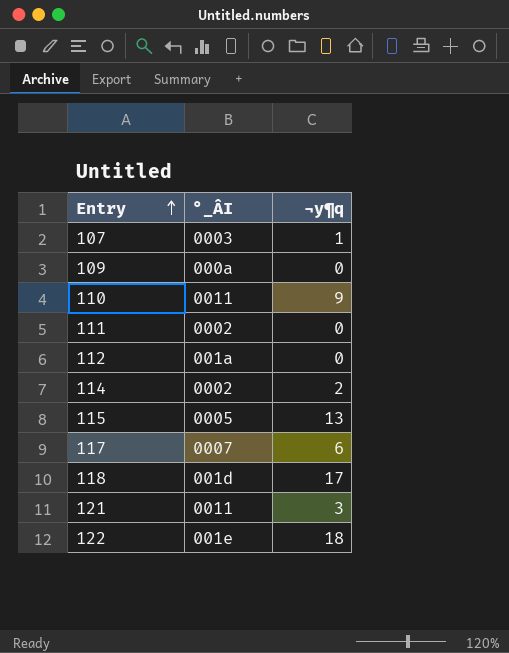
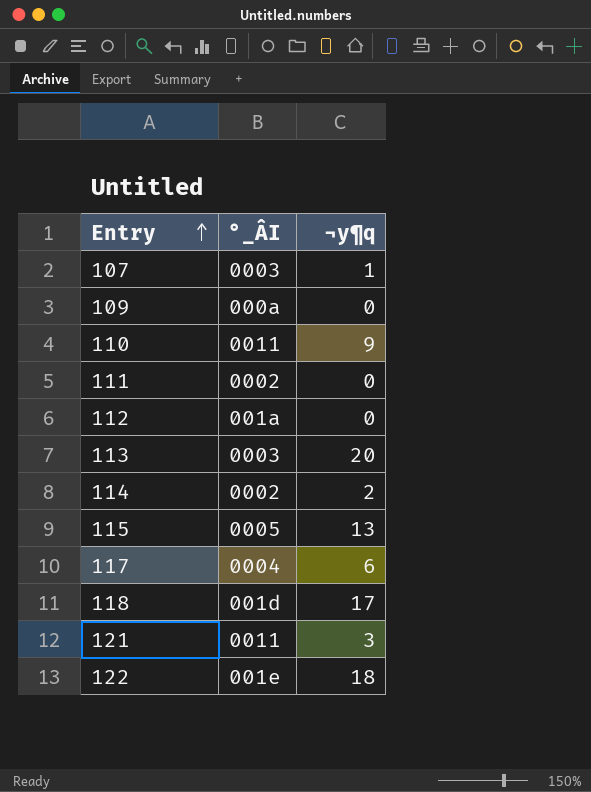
row 113: none -> 0003 | 20
117 | °_ÂI: 0007 -> 0004

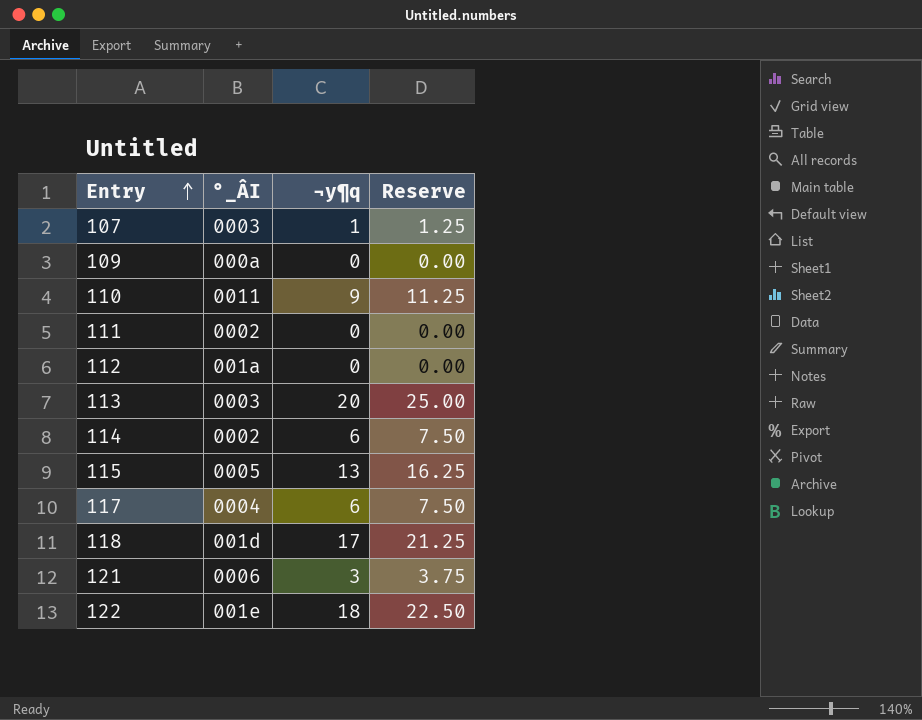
column Reserve | formula: none -> [¬y¶q] * 1.25
114 | ¬y¶q: 2 -> 6
121 | °_ÂI: 0011 -> 0006

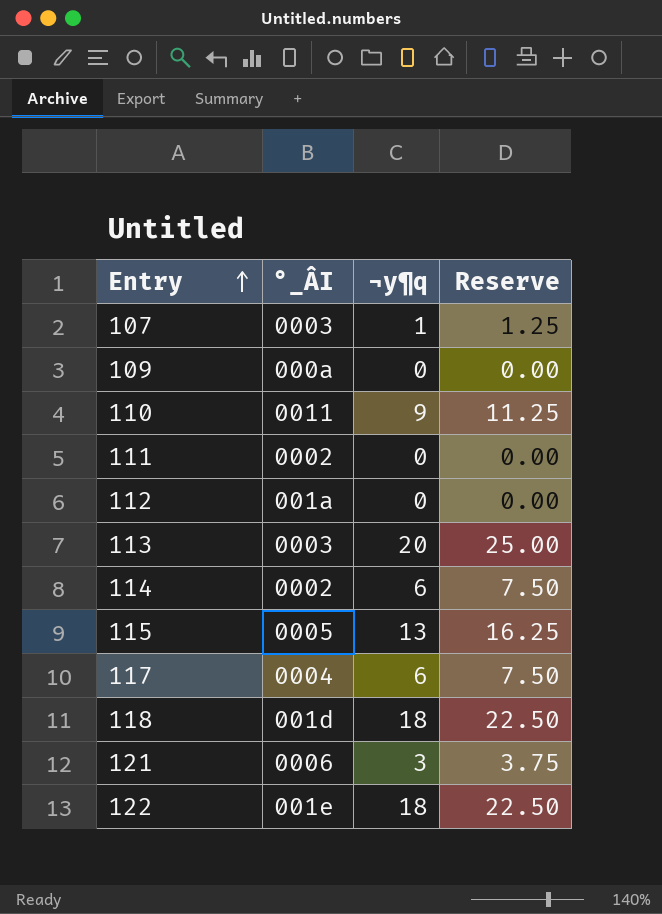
118 | ¬y¶q: 17 -> 18
118 | Reserve: 21.25 -> 22.50

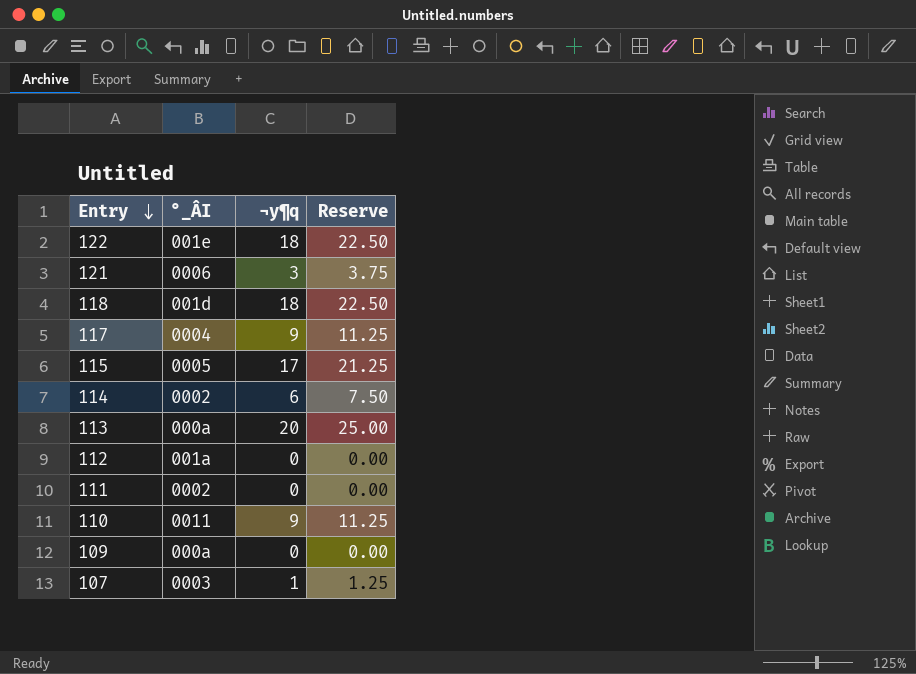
row order: Entry ascending -> Entry descending
117 | ¬y¶q: 6 -> 9
117 | Reserve: 7.50 -> 11.25
115 | ¬y¶q: 13 -> 17
115 | Reserve: 16.25 -> 21.25
113 | °_ÂI: 0003 -> 000a

